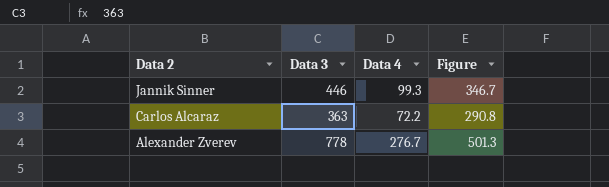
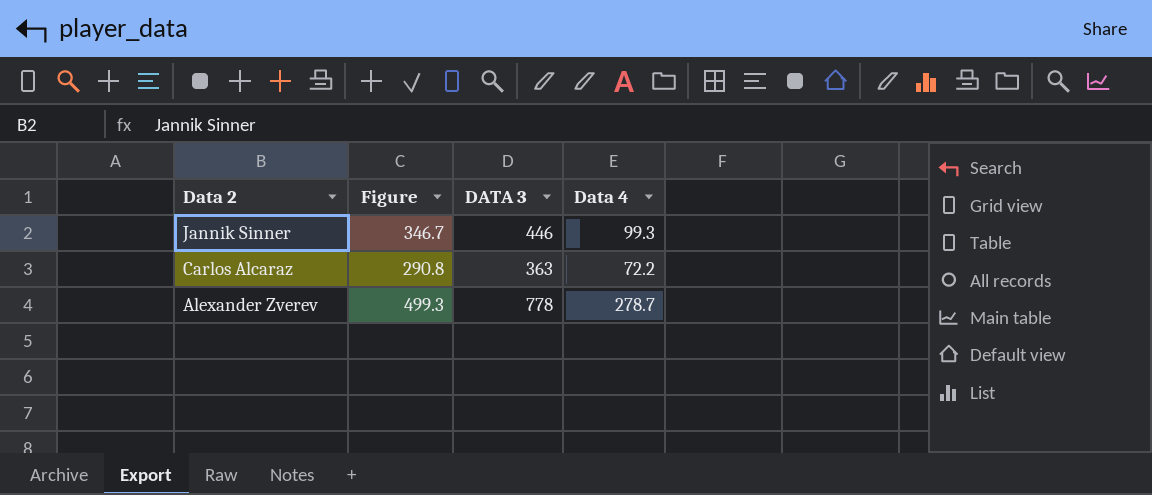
column Figure | position: 4 -> 2
column name: Data 3 -> DATA 3
Alexander Zverev | Figure: 501.3 -> 499.3
Alexander Zverev | Data 4: 276.7 -> 278.7

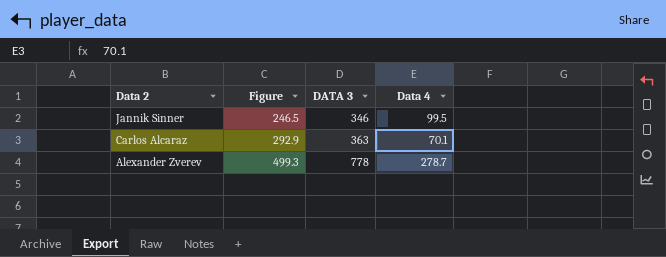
Jannik Sinner | Figure: 346.7 -> 246.5
Jannik Sinner | DATA 3: 446 -> 346
Jannik Sinner | Data 4: 99.3 -> 99.5
Carlos Alcaraz | Figure: 290.8 -> 292.9
Carlos Alcaraz | Data 4: 72.2 -> 70.1

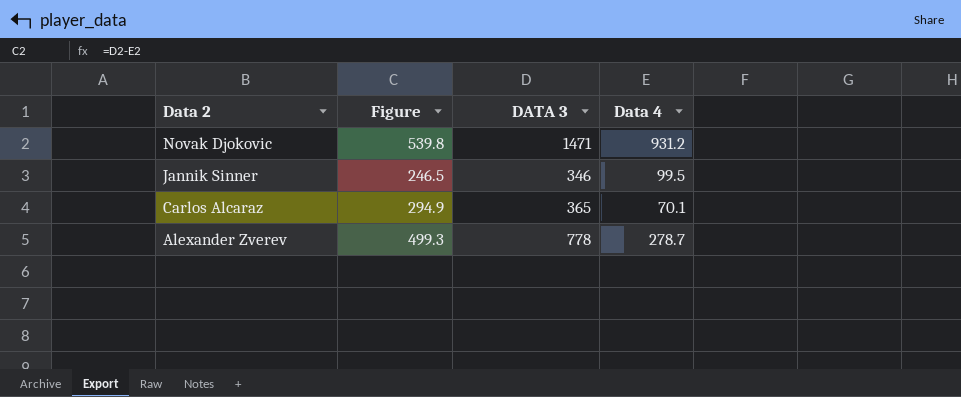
row Novak Djokovic: none -> 539.8 | 1471 | 931.2
Carlos Alcaraz | Figure: 292.9 -> 294.9
Carlos Alcaraz | DATA 3: 363 -> 365

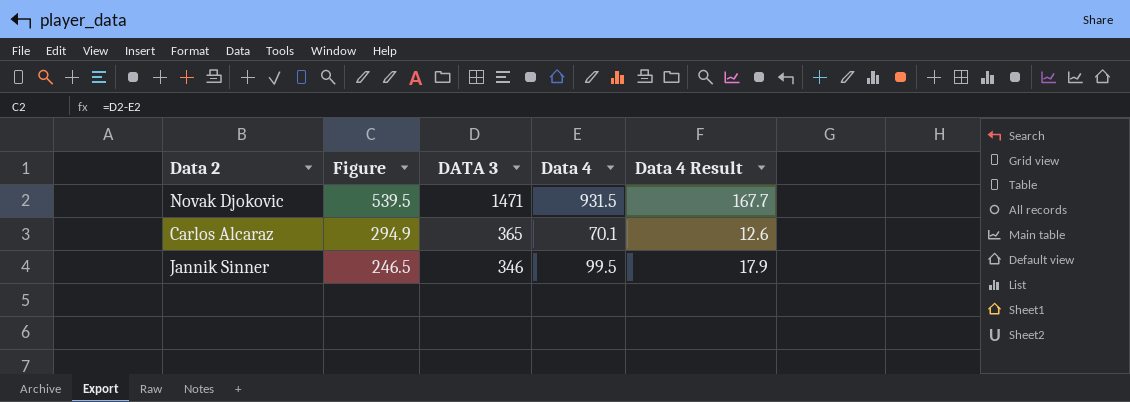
row order: Data 2 descending -> Figure descending
column Data 4 Result | formula: none -> [Data 4] * 0.18
row Alexander Zverev: 499.3 | 778 | 278.7 -> none
Novak Djokovic | Figure: 539.8 -> 539.5
Novak Djokovic | Data 4: 931.2 -> 931.5

